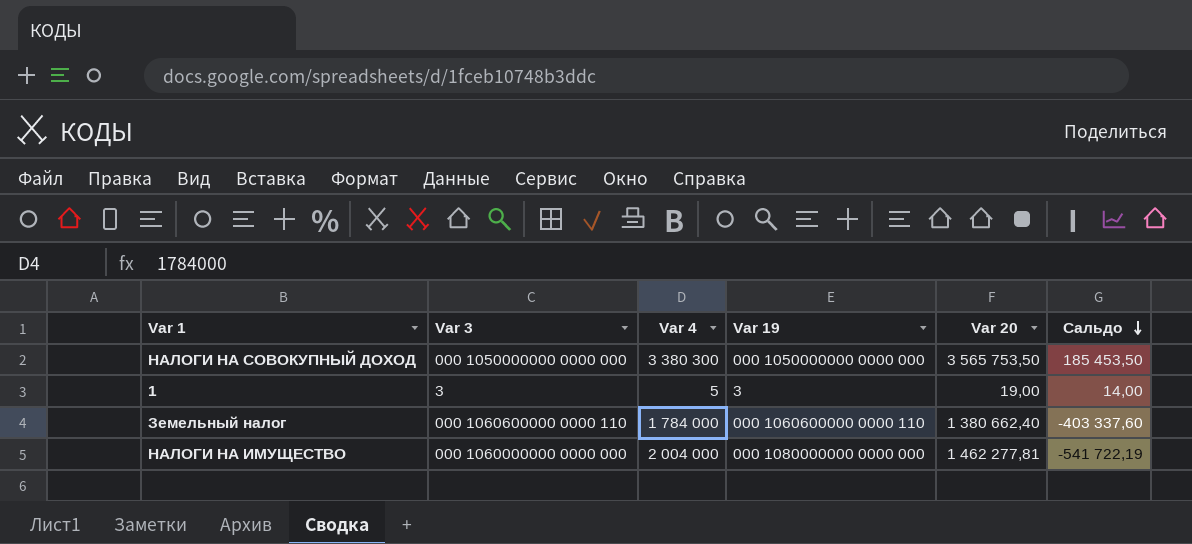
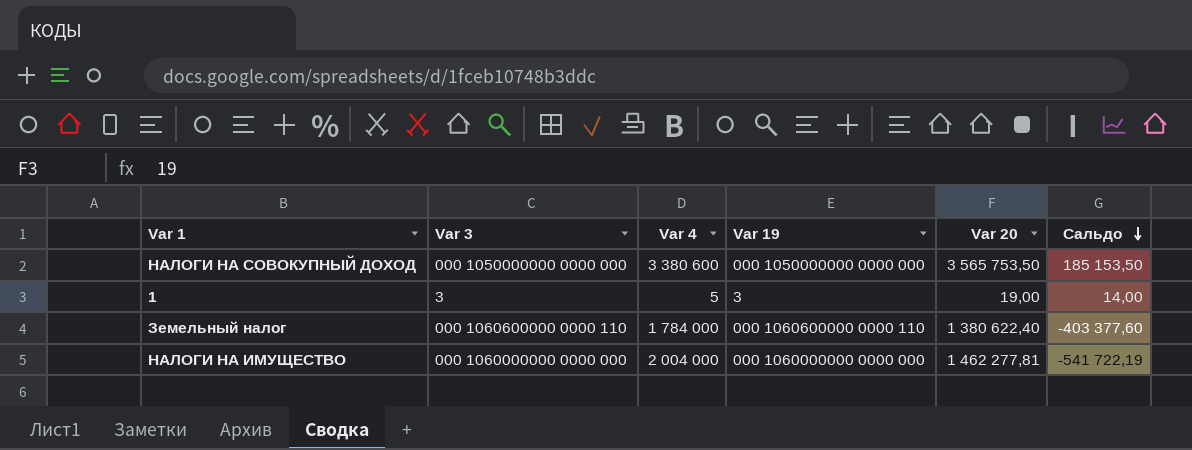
НАЛОГИ НА СОВОКУПНЫЙ ДОХОД | Var 4: 3 380 300 -> 3 380 600
НАЛОГИ НА СОВОКУПНЫЙ ДОХОД | Сальдо: 185 453,50 -> 185 153,50
Земельный налог | Var 20: 1 380 662,40 -> 1 380 622,40
Земельный налог | Сальдо: -403 337,60 -> -403 377,60
НАЛОГИ НА ИМУЩЕСТВО | Var 19: 000 1080000000 0000 000 -> 000 1060000000 0000 000

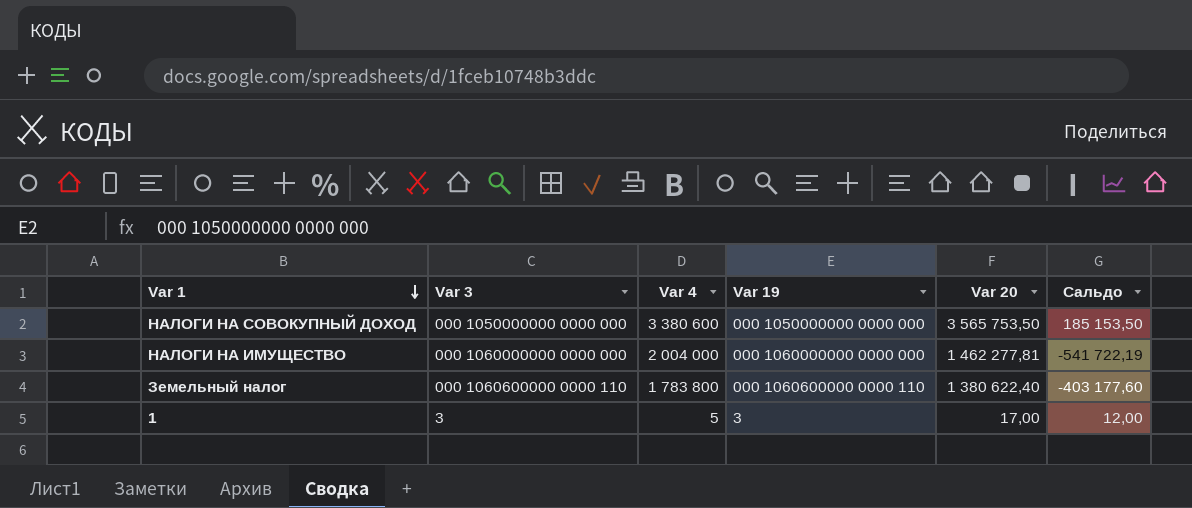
row order: Сальдо descending -> Var 1 descending
Земельный налог | Var 4: 1 784 000 -> 1 783 800
Земельный налог | Сальдо: -403 377,60 -> -403 177,60
1 | Var 20: 19,00 -> 17,00
1 | Сальдо: 14,00 -> 12,00

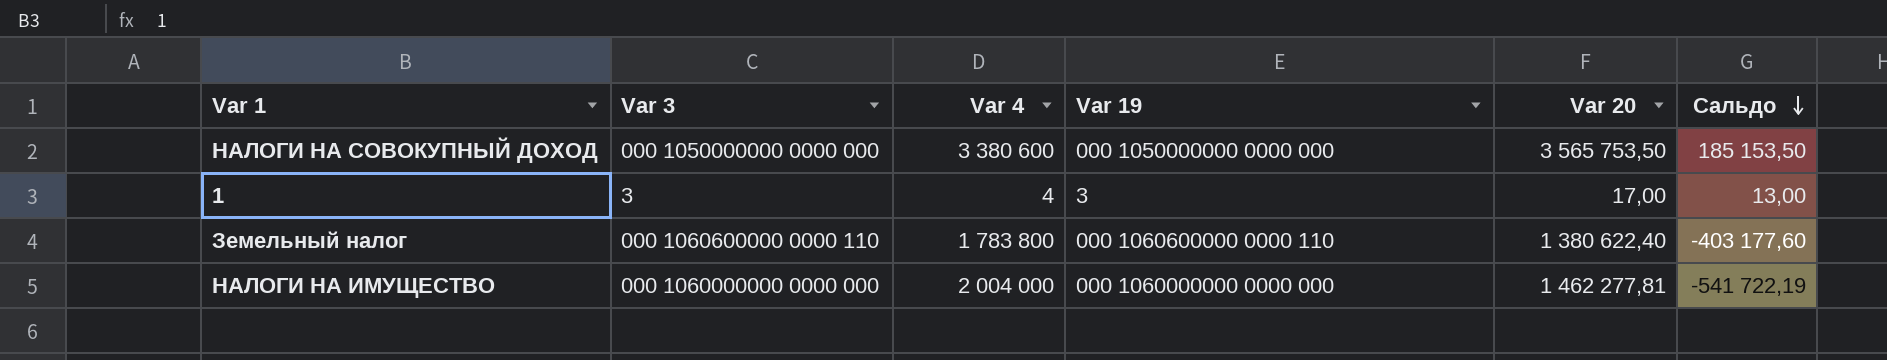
row order: Var 1 descending -> Сальдо descending
1 | Var 4: 5 -> 4
1 | Сальдо: 12,00 -> 13,00

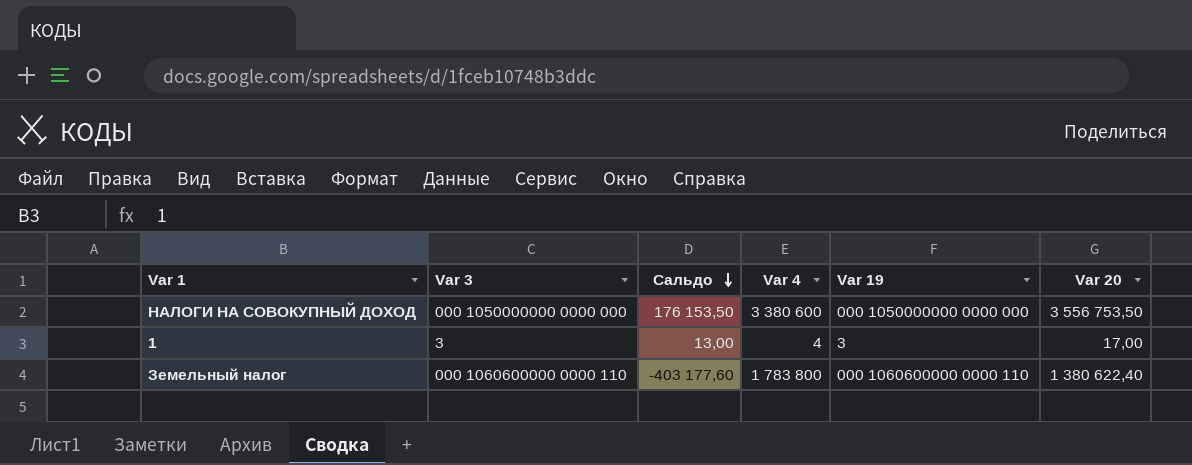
column Сальдо | position: 6 -> 3
row НАЛОГИ НА ИМУЩЕСТВО: 000 1060000000 0000 000 | 2 004 000 | 000 1060000000 0000 000 | 1 462 277,81 | -541 722,19 -> none
НАЛОГИ НА СОВОКУПНЫЙ ДОХОД | Сальдо: 185 153,50 -> 176 153,50
НАЛОГИ НА СОВОКУПНЫЙ ДОХОД | Var 20: 3 565 753,50 -> 3 556 753,50

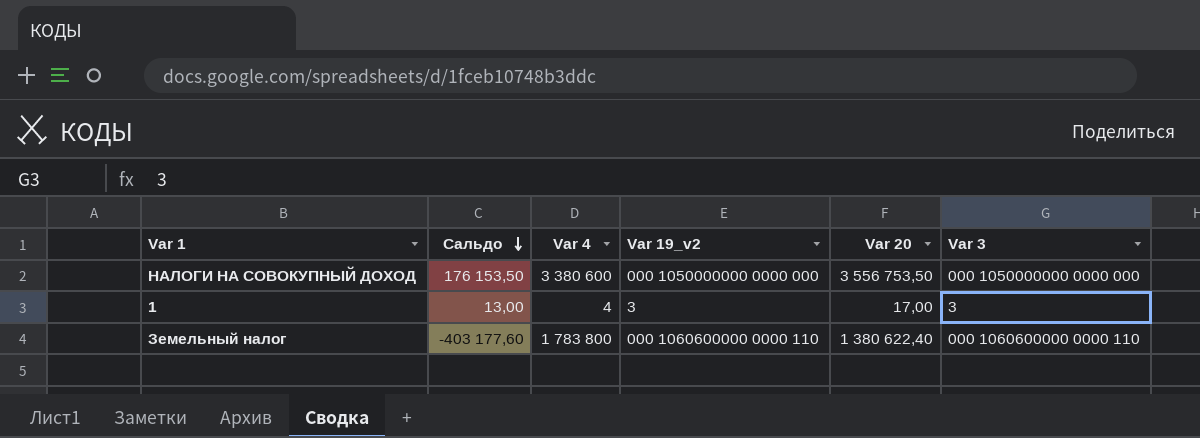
column name: Var 19 -> Var 19_v2
column Var 3 | position: 2 -> 6

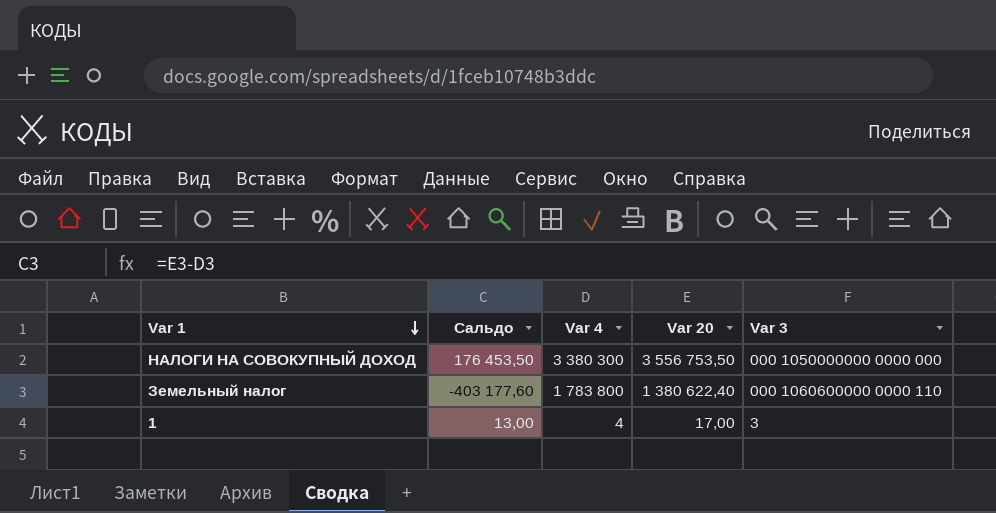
row order: Сальдо descending -> Var 1 descending
column Var 19_v2 | position: 4 -> none
НАЛОГИ НА СОВОКУПНЫЙ ДОХОД | Сальдо: 176 153,50 -> 176 453,50
НАЛОГИ НА СОВОКУПНЫЙ ДОХОД | Var 4: 3 380 600 -> 3 380 300

